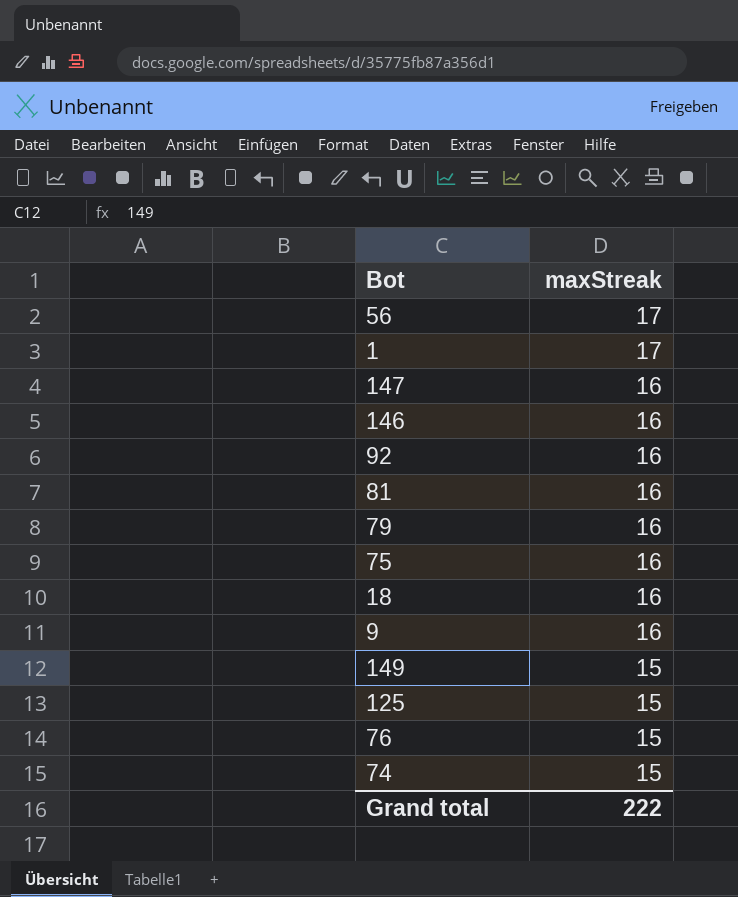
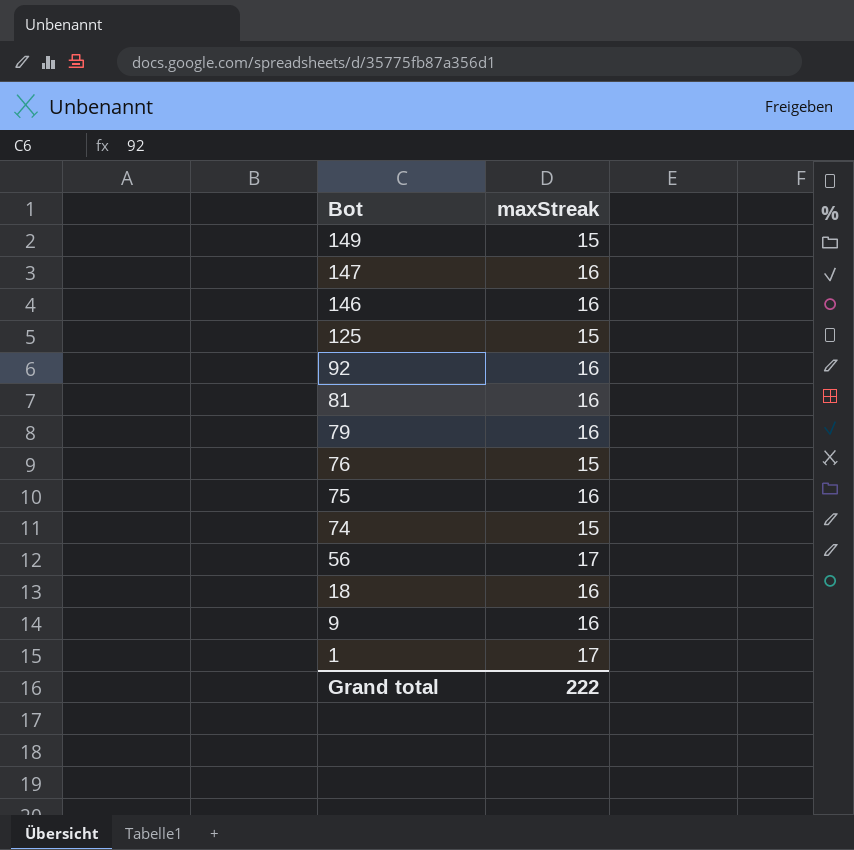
row order: maxStreak descending -> Bot descending

